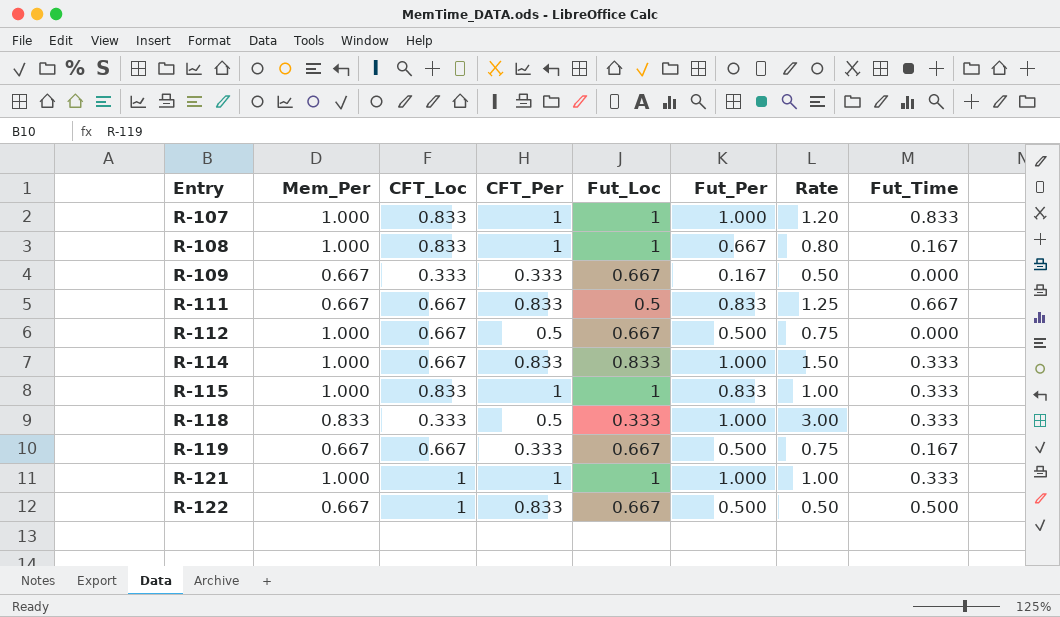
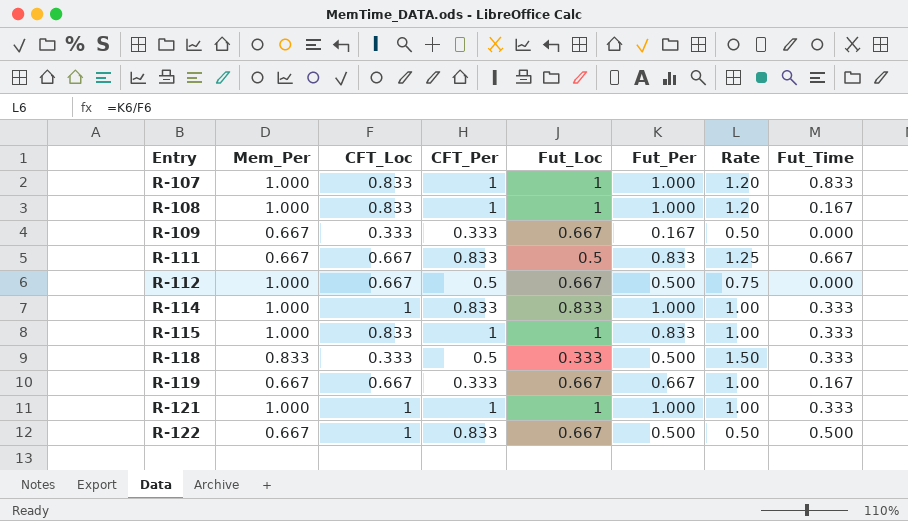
R-108 | Fut_Per: 0.667 -> 1.000
R-108 | Rate: 0.80 -> 1.20
R-114 | CFT_Loc: 0.667 -> 1
R-114 | Rate: 1.50 -> 1.00
R-118 | Fut_Per: 1.000 -> 0.500
R-118 | Rate: 3.00 -> 1.50
R-119 | Fut_Per: 0.500 -> 0.667
R-119 | Rate: 0.75 -> 1.00

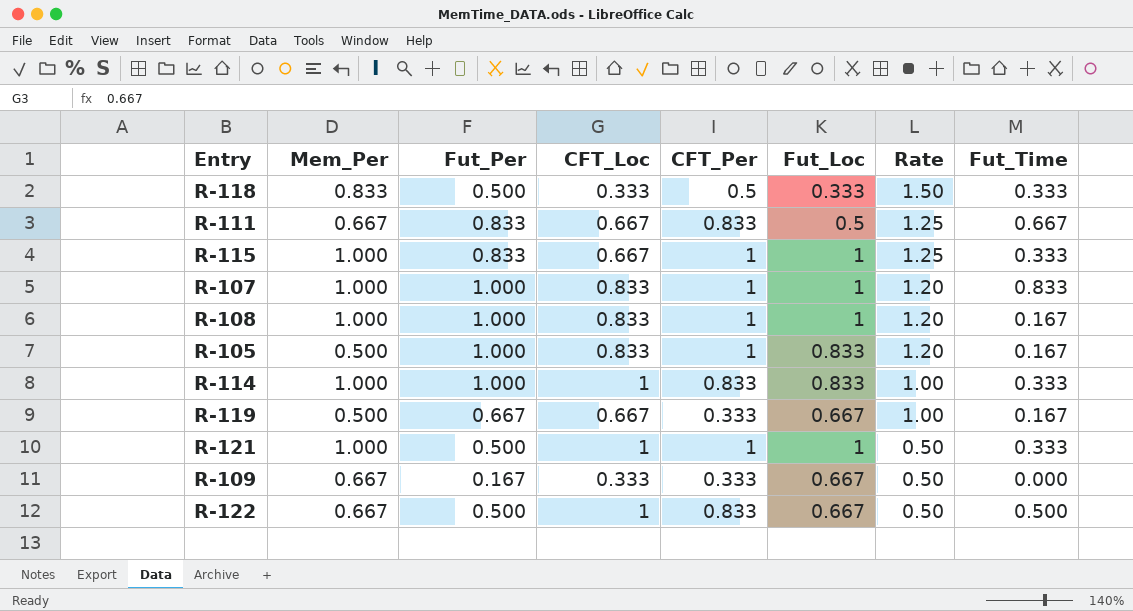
row order: Entry ascending -> Rate descending
column Fut_Per | position: 6 -> 3
row R-112: 1.000 | 0.667 | 0.5 | 0.667 | 0.500 | 0.75 | 0.000 -> none
R-115 | CFT_Loc: 0.833 -> 0.667
R-115 | Rate: 1.00 -> 1.25
row R-105: none -> 0.500 | 1.000 | 0.833 | 1 | 0.833 | 1.20 | 0.167
R-119 | Mem_Per: 0.667 -> 0.500
R-121 | Fut_Per: 1.000 -> 0.500
R-121 | Rate: 1.00 -> 0.50

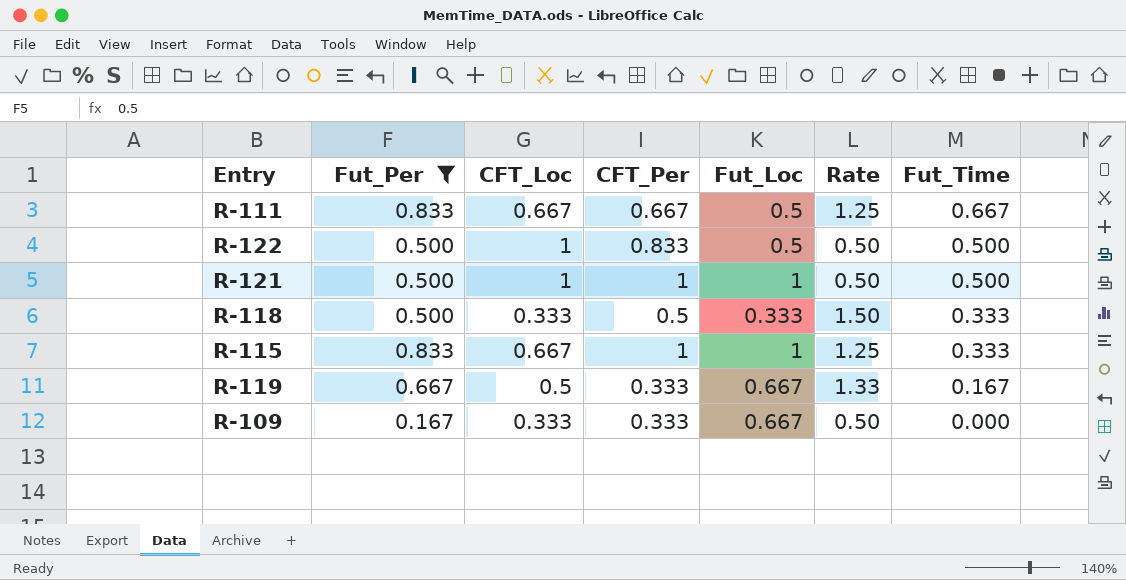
filter: none -> Fut_Per != 1.000
row order: Rate descending -> Fut_Time descending
column Mem_Per | position: 2 -> none
R-111 | CFT_Per: 0.833 -> 0.667
R-122 | Fut_Loc: 0.667 -> 0.5
R-121 | Fut_Time: 0.333 -> 0.500
R-119 | CFT_Loc: 0.667 -> 0.5
R-119 | Rate: 1.00 -> 1.33

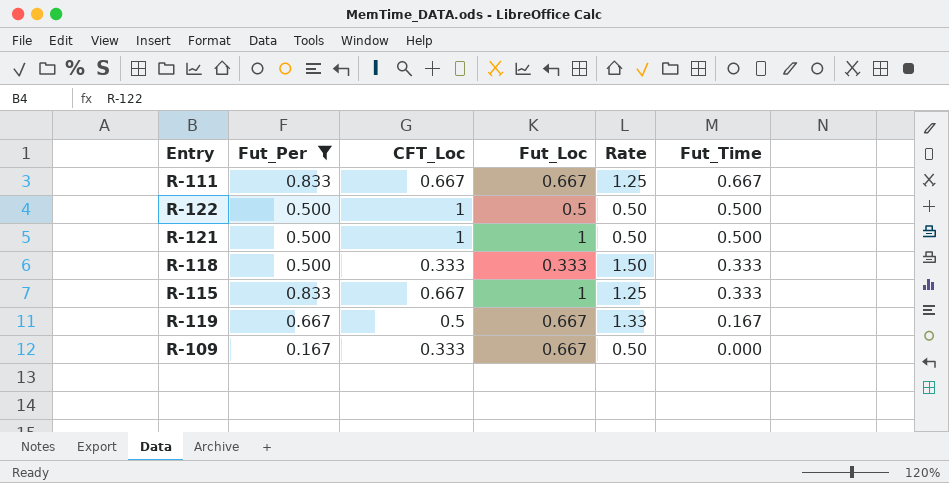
column CFT_Per | position: 4 -> none
R-111 | Fut_Loc: 0.5 -> 0.667

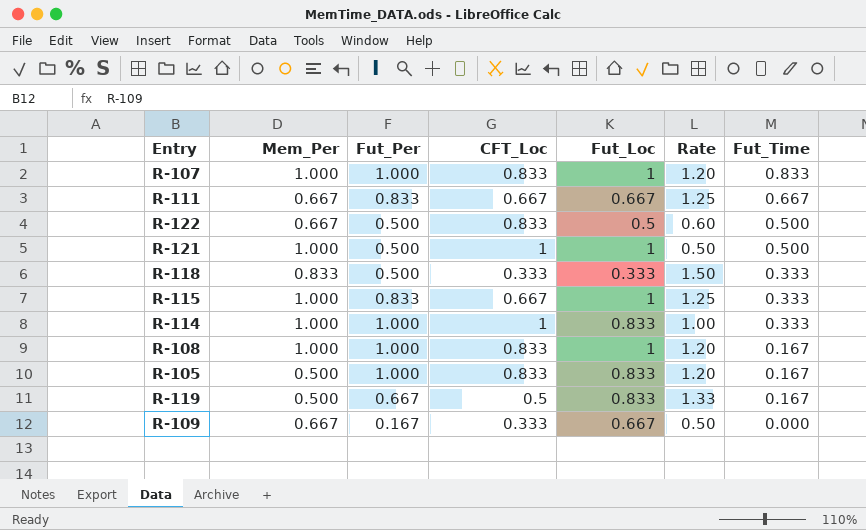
filter: Fut_Per != 1.000 -> none
column Mem_Per | position: none -> 2
R-122 | CFT_Loc: 1 -> 0.833
R-122 | Rate: 0.50 -> 0.60
R-119 | Fut_Loc: 0.667 -> 0.833

